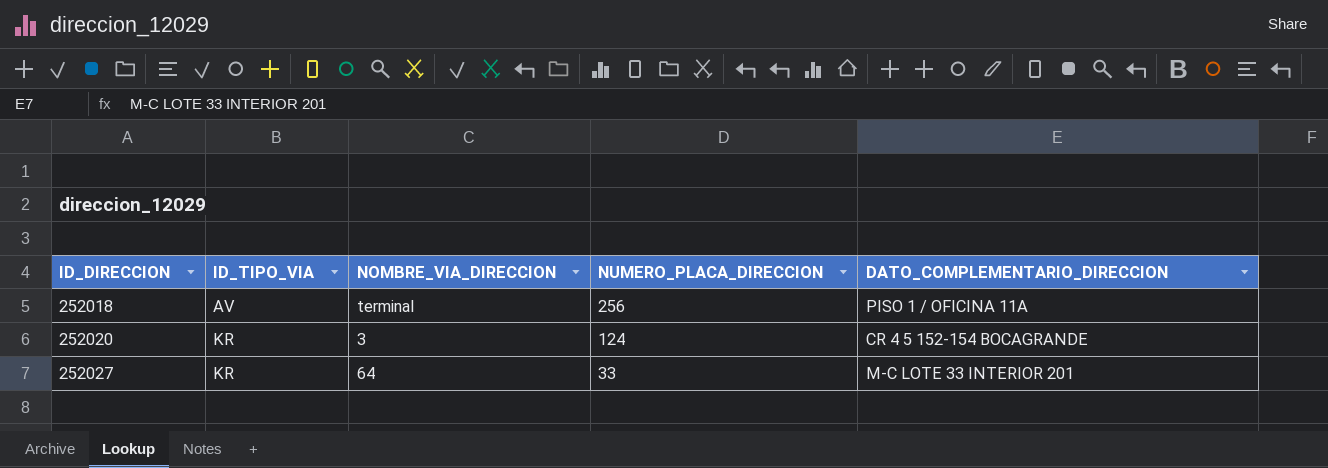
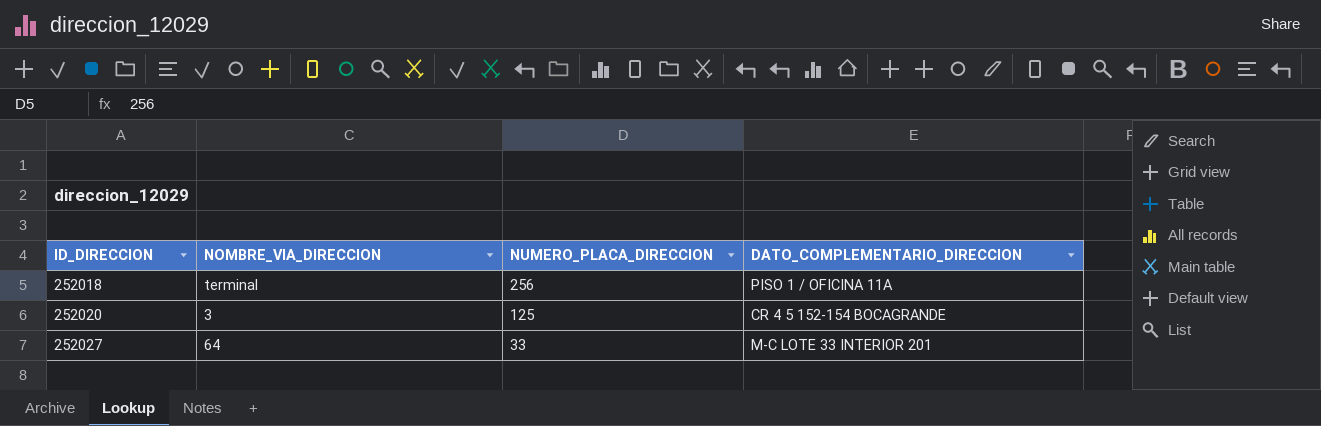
column ID_TIPO_VIA | position: 2 -> none
252020 | NUMERO_PLACA_DIRECCION: 124 -> 125

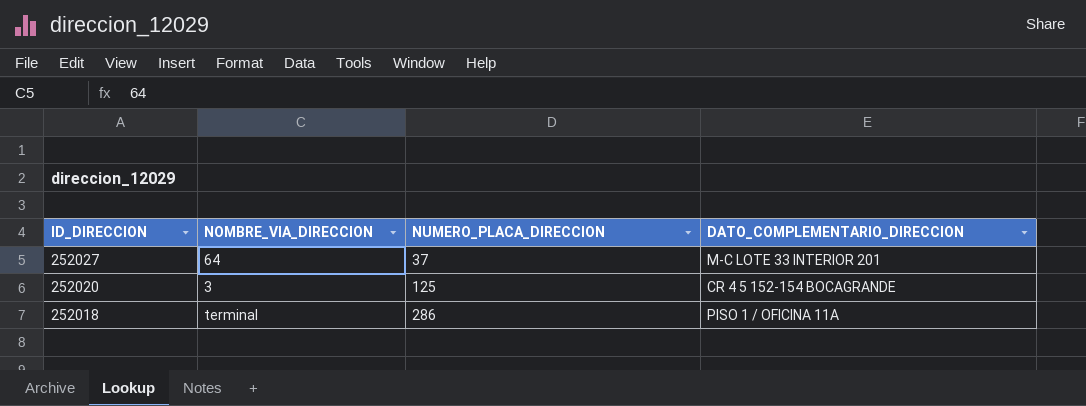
row order: ID_DIRECCION ascending -> ID_DIRECCION descending
252027 | NUMERO_PLACA_DIRECCION: 33 -> 37
252018 | NUMERO_PLACA_DIRECCION: 256 -> 286

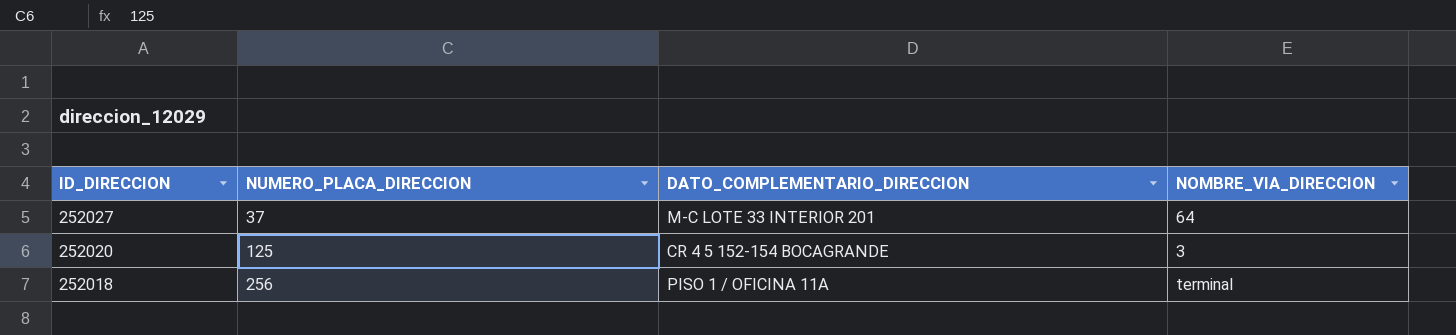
column NOMBRE_VIA_DIRECCION | position: 2 -> 4
252018 | NUMERO_PLACA_DIRECCION: 286 -> 256

